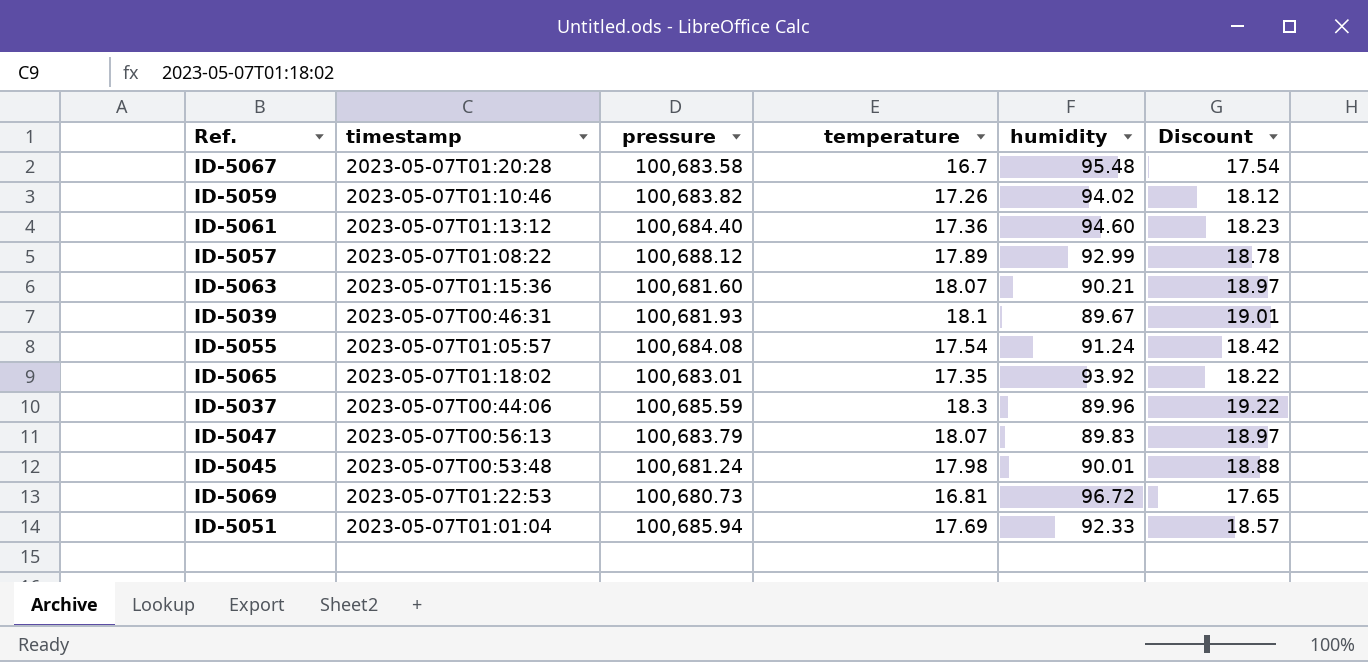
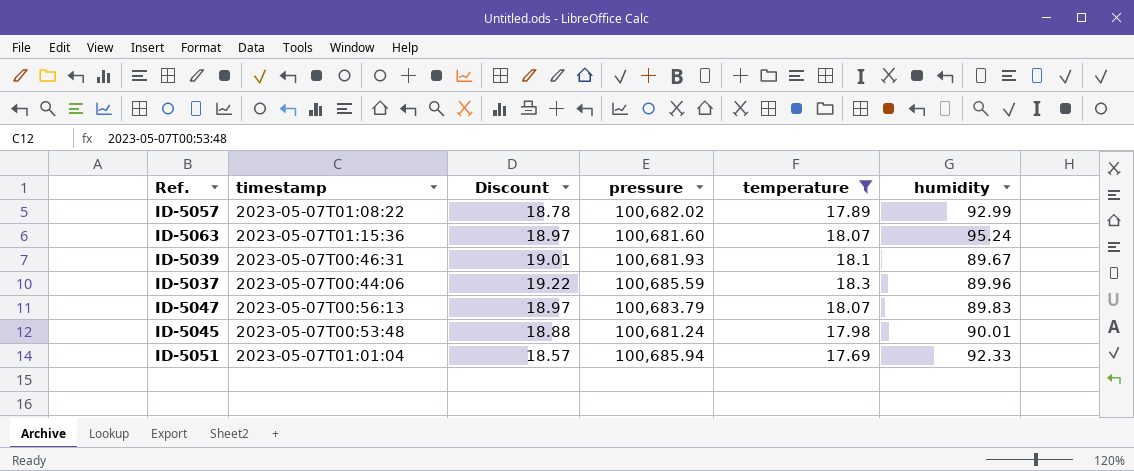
filter: none -> temperature >= 17.69
column Discount | position: 6 -> 3
ID-5057 | pressure: 100,688.12 -> 100,682.02
ID-5063 | humidity: 90.21 -> 95.24

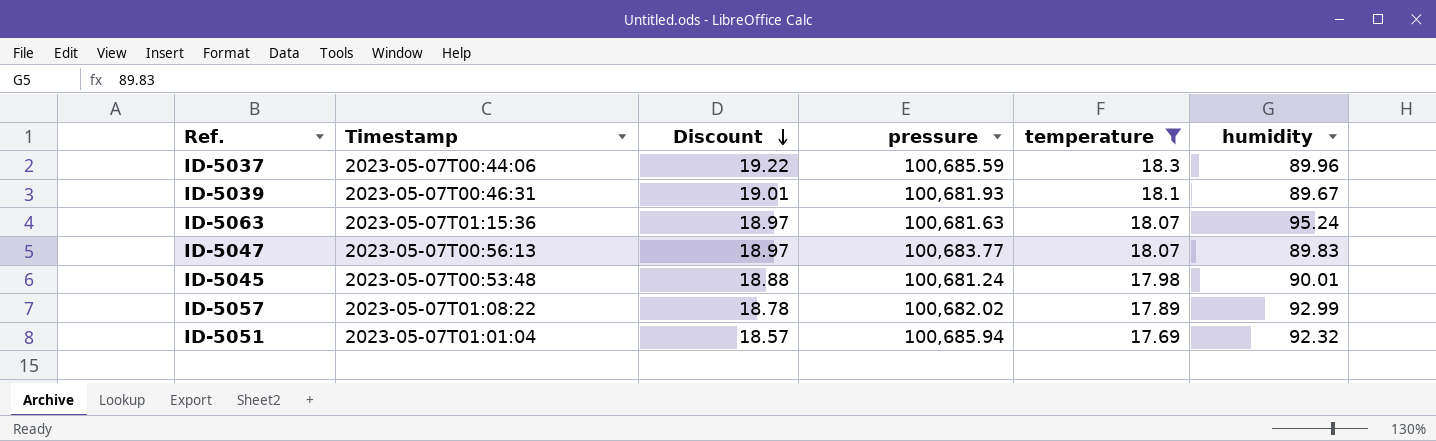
row order: none -> Discount descending
column name: timestamp -> Timestamp
ID-5063 | pressure: 100,681.60 -> 100,681.63
ID-5047 | pressure: 100,683.79 -> 100,683.77
ID-5051 | humidity: 92.33 -> 92.32

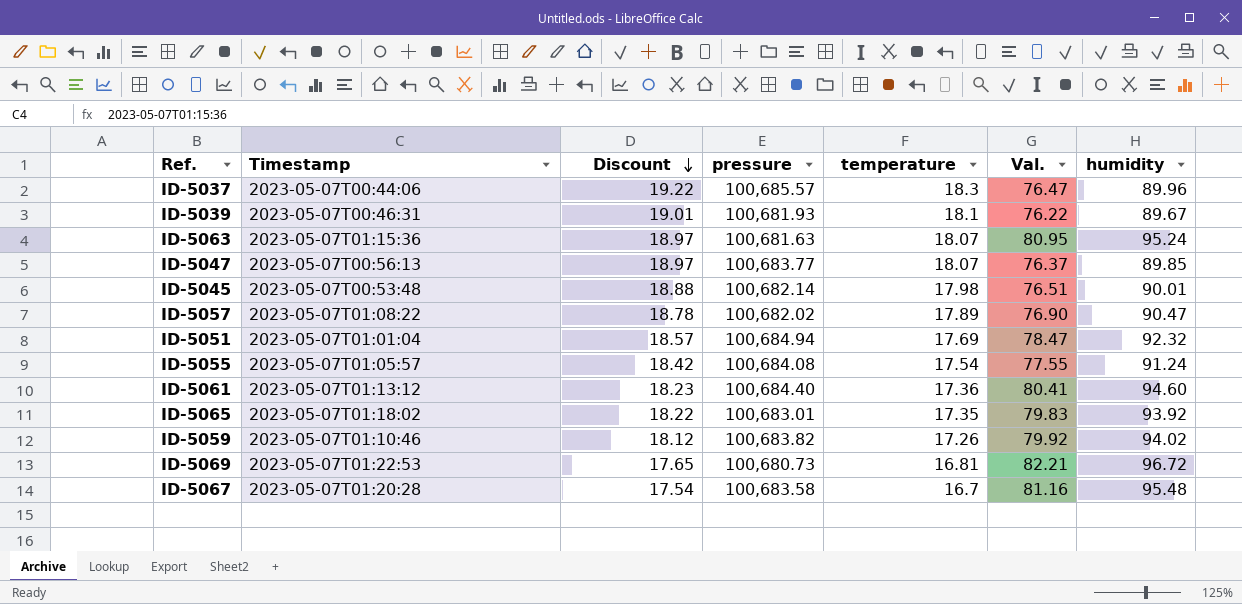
filter: temperature >= 17.69 -> none
column Val. | formula: none -> [humidity] * 0.85
ID-5037 | pressure: 100,685.59 -> 100,685.57
ID-5047 | humidity: 89.83 -> 89.85
ID-5045 | pressure: 100,681.24 -> 100,682.14
ID-5057 | humidity: 92.99 -> 90.47
ID-5051 | pressure: 100,685.94 -> 100,684.94

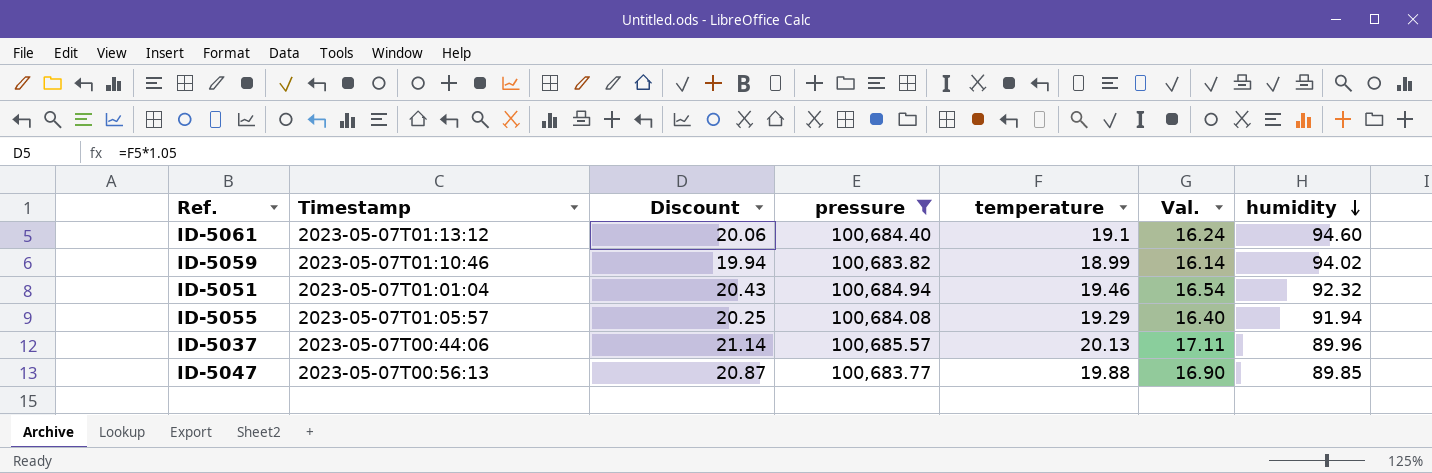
filter: none -> pressure >= 100,683.77
row order: Discount descending -> humidity descending
column Val. | formula: [humidity] * 0.85 -> [temperature] * 0.85
ID-5061 | Discount: 18.23 -> 20.06
ID-5061 | temperature: 17.36 -> 19.1
ID-5059 | Discount: 18.12 -> 19.94
ID-5059 | temperature: 17.26 -> 18.99
ID-5051 | Discount: 18.57 -> 20.43
ID-5051 | temperature: 17.69 -> 19.46
ID-5055 | Discount: 18.42 -> 20.25
ID-5055 | temperature: 17.54 -> 19.29
ID-5055 | humidity: 91.24 -> 91.94
ID-5037 | Discount: 19.22 -> 21.14
ID-5037 | temperature: 18.3 -> 20.13
ID-5047 | Discount: 18.97 -> 20.87
ID-5047 | temperature: 18.07 -> 19.88

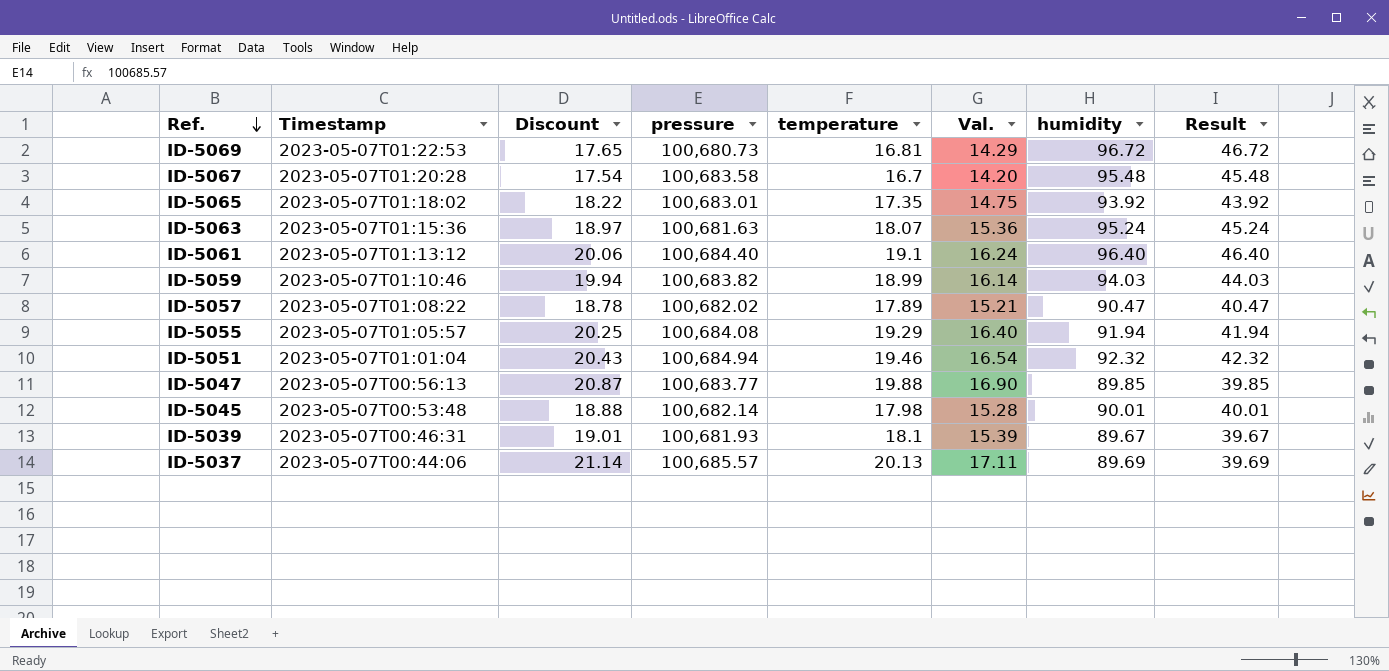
filter: pressure >= 100,683.77 -> none
row order: humidity descending -> Ref. descending
column Result | formula: none -> [humidity] - 50
ID-5061 | humidity: 94.60 -> 96.40
ID-5059 | humidity: 94.02 -> 94.03
ID-5037 | humidity: 89.96 -> 89.69

